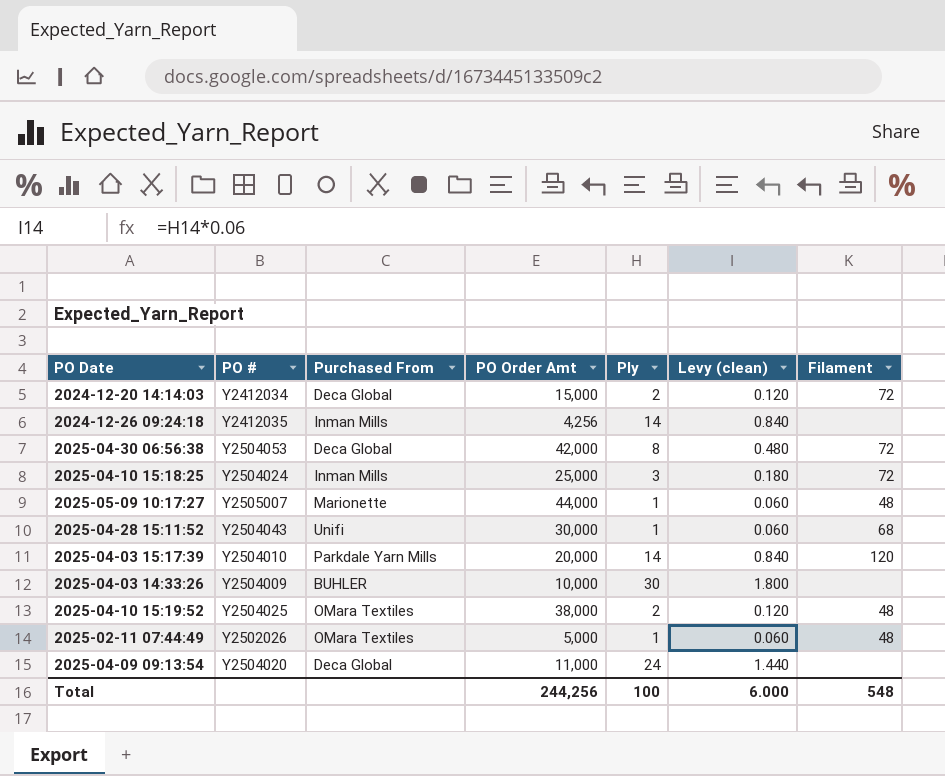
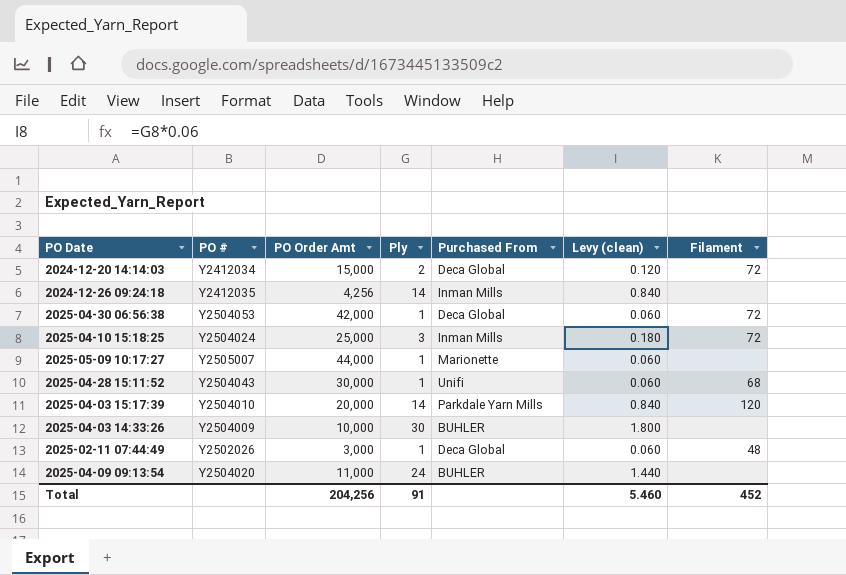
column Purchased From | position: 3 -> 5
row 2025-04-10 15:19:52: Y2504025 | OMara Textiles | 38,000 | 2 | 0.120 | 48 -> none
2025-04-30 06:56:38 | Ply: 8 -> 1
2025-04-30 06:56:38 | Levy (clean): 0.480 -> 0.060
2025-05-09 10:17:27 | Filament: 48 -> none
2025-02-11 07:44:49 | PO Order Amt: 5,000 -> 3,000
2025-02-11 07:44:49 | Purchased From: OMara Textiles -> Deca Global
2025-04-09 09:13:54 | Purchased From: Deca Global -> BUHLER
Total | PO Order Amt: 244,256 -> 204,256
Total | Ply: 100 -> 91
Total | Levy (clean): 6.000 -> 5.460
Total | Filament: 548 -> 452

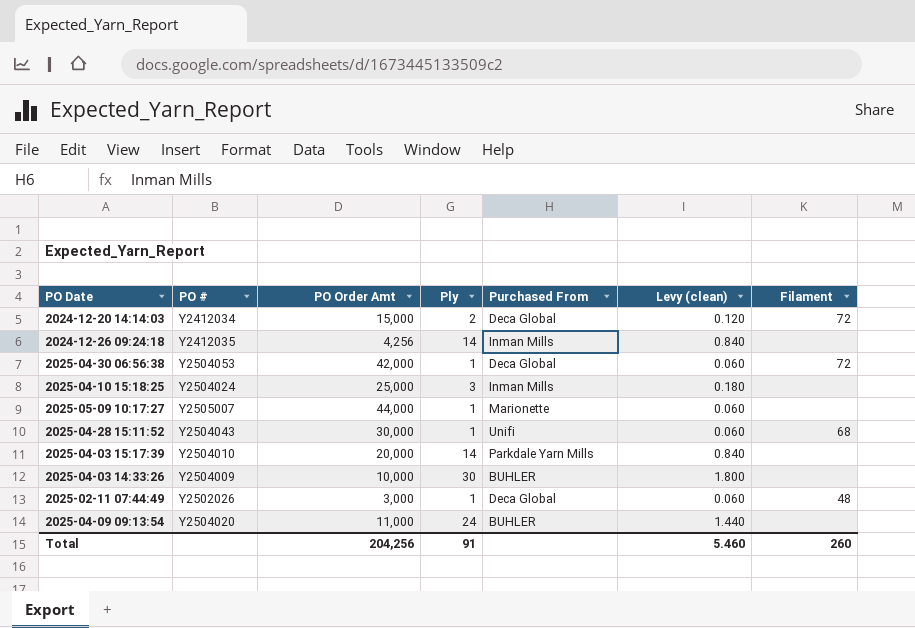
2025-04-10 15:18:25 | Filament: 72 -> none
2025-04-03 15:17:39 | Filament: 120 -> none
Total | Filament: 452 -> 260

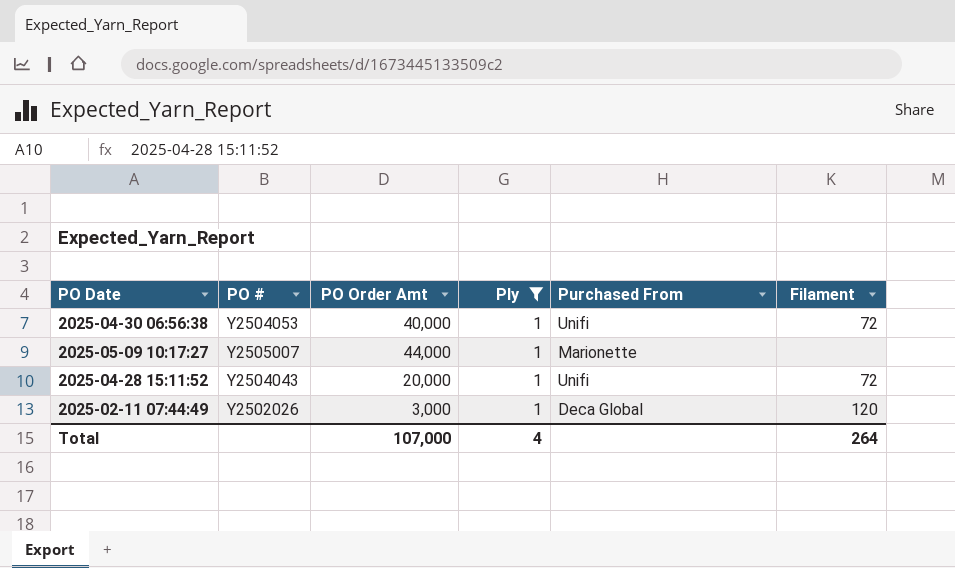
filter: none -> Ply = 1
column Levy (clean) | formula: [Ply] * 0.06 -> none
2025-04-30 06:56:38 | PO Order Amt: 42,000 -> 40,000
2025-04-30 06:56:38 | Purchased From: Deca Global -> Unifi
2025-04-28 15:11:52 | PO Order Amt: 30,000 -> 20,000
2025-04-28 15:11:52 | Filament: 68 -> 72
2025-02-11 07:44:49 | Filament: 48 -> 120
Total | PO Order Amt: 204,256 -> 107,000
Total | Ply: 91 -> 4
Total | Filament: 260 -> 264

